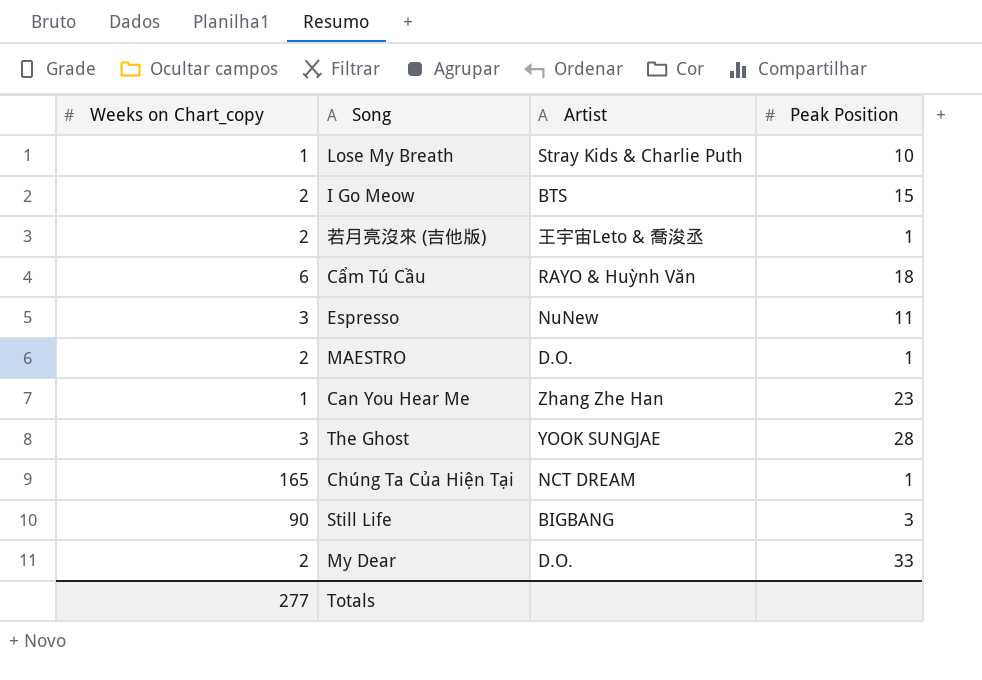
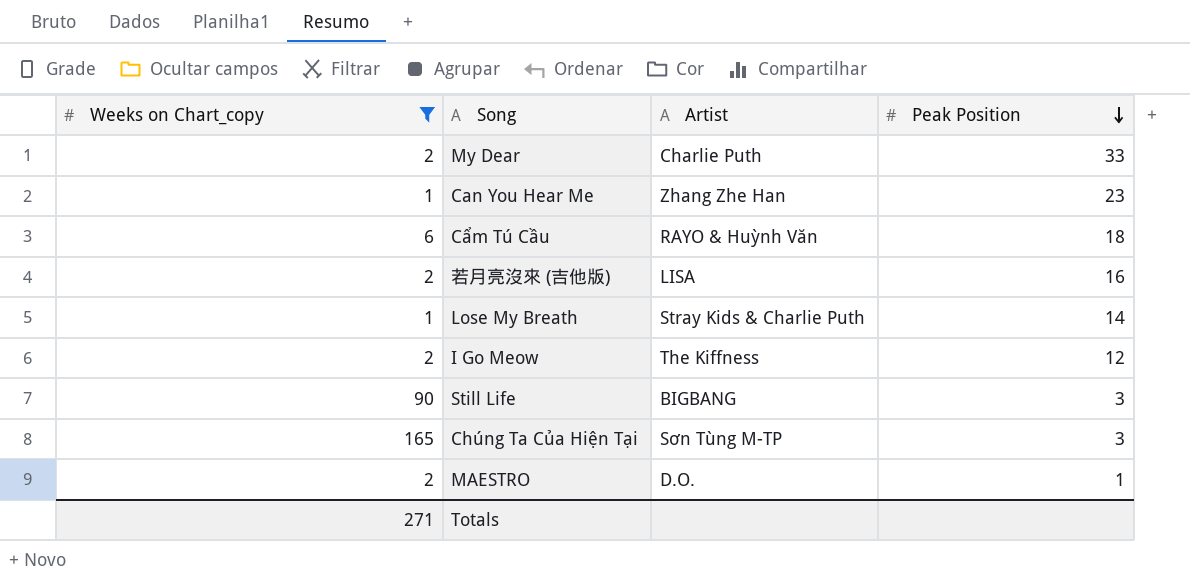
filter: none -> Weeks on Chart_copy != 3
row order: none -> Peak Position descending
My Dear | Artist: D.O. -> Charlie Puth
若月亮沒來 (吉他版) | Artist: 王宇宙Leto & 喬浚丞 -> LISA
若月亮沒來 (吉他版) | Peak Position: 1 -> 16
Lose My Breath | Peak Position: 10 -> 14
I Go Meow | Artist: BTS -> The Kiffness
I Go Meow | Peak Position: 15 -> 12
Chúng Ta Của Hiện Tại | Artist: NCT DREAM -> Sơn Tùng M-TP
Chúng Ta Của Hiện Tại | Peak Position: 1 -> 3
Totals | Weeks on Chart_copy: 277 -> 271

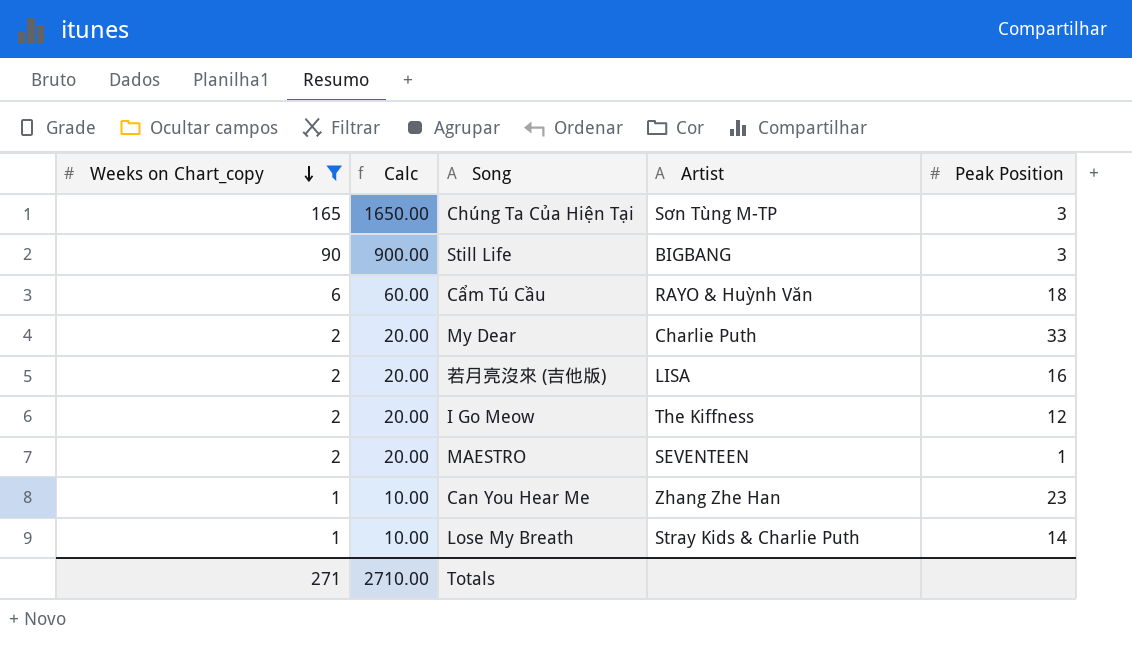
row order: Peak Position descending -> Weeks on Chart_copy descending
column Calc | formula: none -> [Weeks on Chart_copy] * 10
MAESTRO | Artist: D.O. -> SEVENTEEN

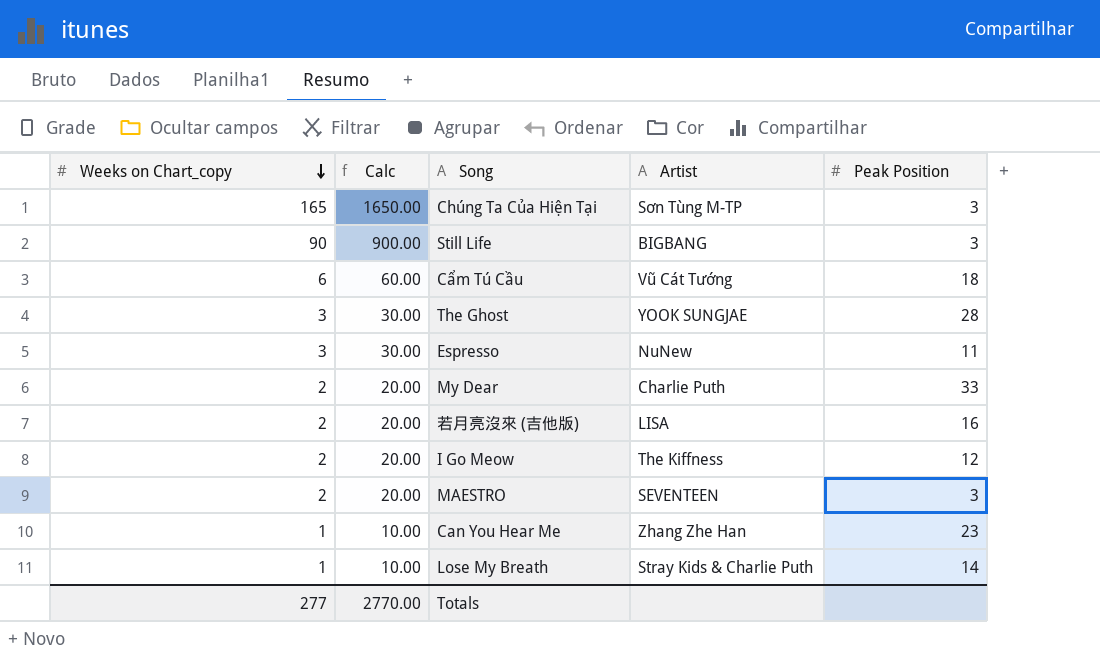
filter: Weeks on Chart_copy != 3 -> none
Cẩm Tú Cầu | Artist: RAYO & Huỳnh Văn -> Vũ Cát Tường
MAESTRO | Peak Position: 1 -> 3
Totals | Weeks on Chart_copy: 271 -> 277
Totals | Calc: 2710.00 -> 2770.00

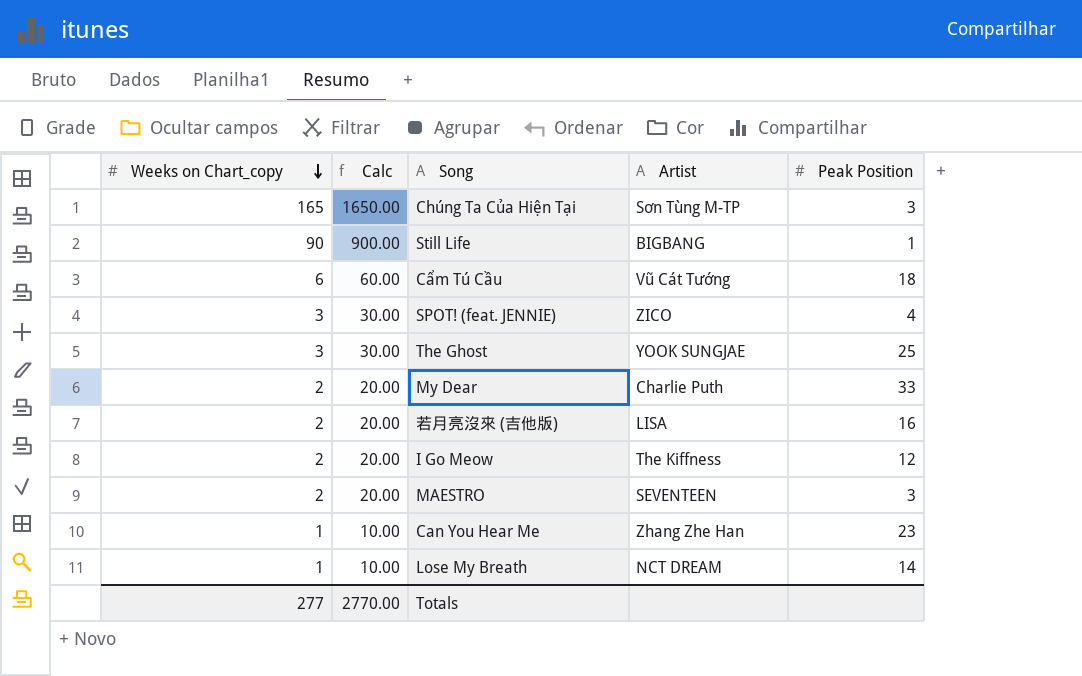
row Espresso: 3 | 30.00 | NuNew | 11 -> none
Still Life | Peak Position: 3 -> 1
row SPOT! (feat. JENNIE): none -> 3 | 30.00 | ZICO | 4
The Ghost | Peak Position: 28 -> 25
Lose My Breath | Artist: Stray Kids & Charlie Puth -> NCT DREAM

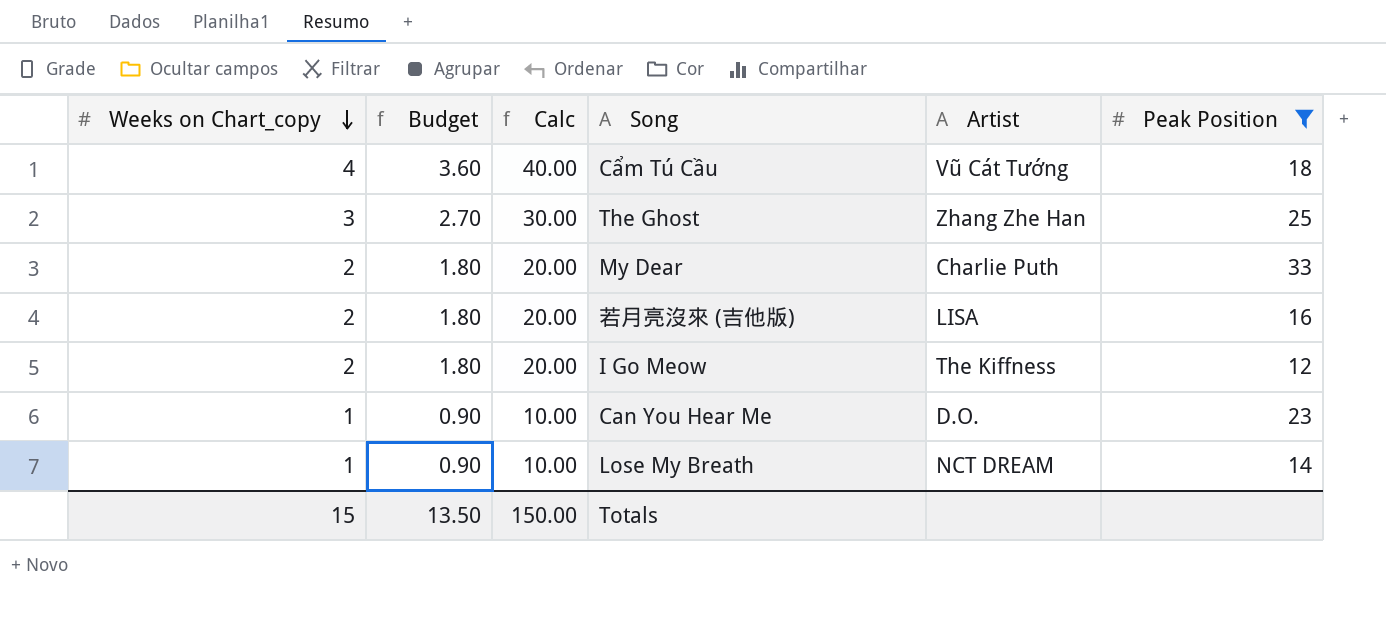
filter: none -> Peak Position >= 12
column Budget | formula: none -> [Weeks on Chart_copy] * 0.9
Cẩm Tú Cầu | Weeks on Chart_copy: 6 -> 4
Cẩm Tú Cầu | Calc: 60.00 -> 40.00
The Ghost | Artist: YOOK SUNGJAE -> Zhang Zhe Han
Can You Hear Me | Artist: Zhang Zhe Han -> D.O.
Totals | Weeks on Chart_copy: 277 -> 15
Totals | Calc: 2770.00 -> 150.00

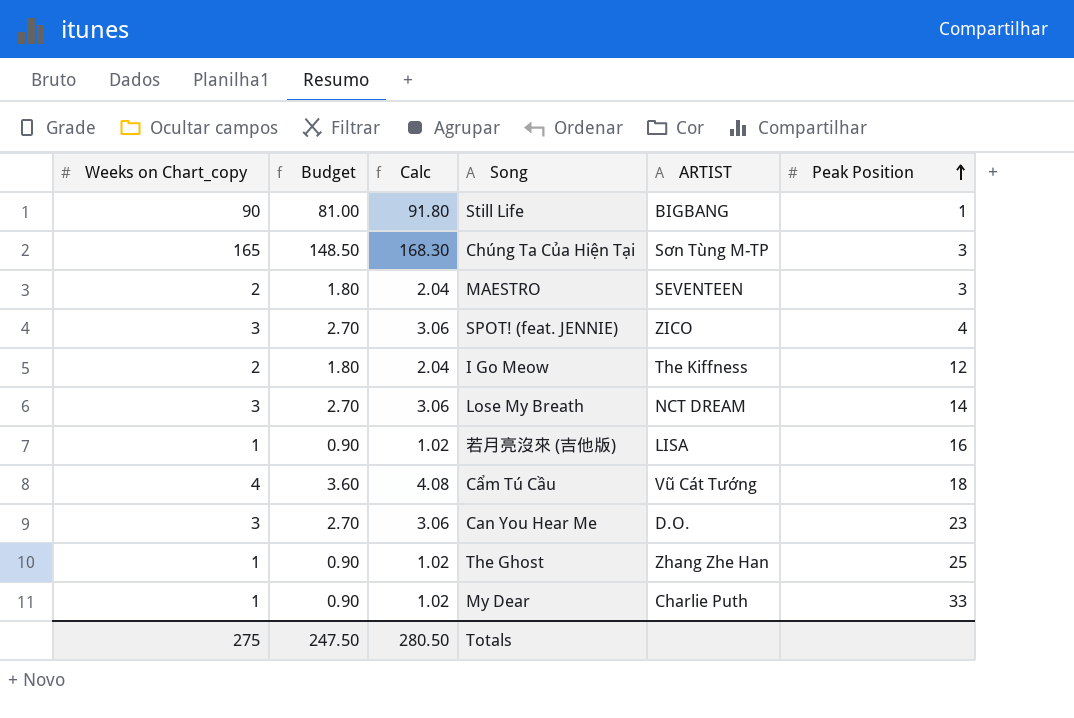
filter: Peak Position >= 12 -> none
row order: Weeks on Chart_copy descending -> Peak Position ascending
column Calc | formula: [Weeks on Chart_copy] * 10 -> [Weeks on Chart_copy] * 1.02
column name: Artist -> ARTIST
Lose My Breath | Weeks on Chart_copy: 1 -> 3
Lose My Breath | Budget: 0.90 -> 2.70
若月亮沒來 (吉他版) | Weeks on Chart_copy: 2 -> 1
若月亮沒來 (吉他版) | Budget: 1.80 -> 0.90
Can You Hear Me | Weeks on Chart_copy: 1 -> 3
Can You Hear Me | Budget: 0.90 -> 2.70
The Ghost | Weeks on Chart_copy: 3 -> 1
The Ghost | Budget: 2.70 -> 0.90
My Dear | Weeks on Chart_copy: 2 -> 1
My Dear | Budget: 1.80 -> 0.90
Totals | Weeks on Chart_copy: 15 -> 275
Totals | Budget: 13.50 -> 247.50
Totals | Calc: 150.00 -> 280.50

